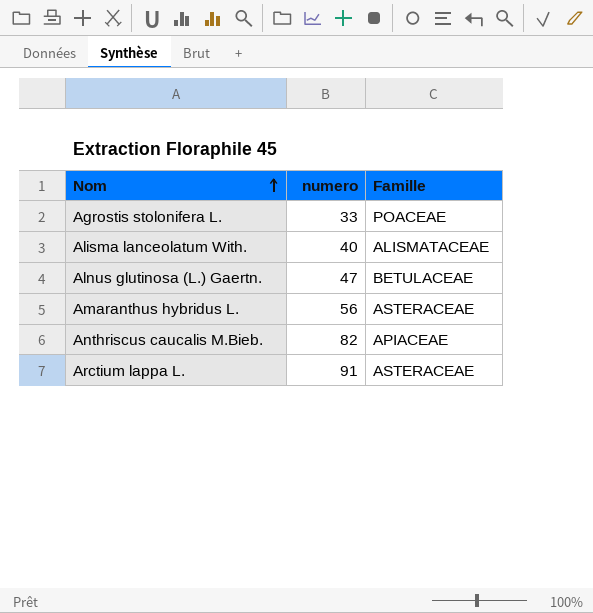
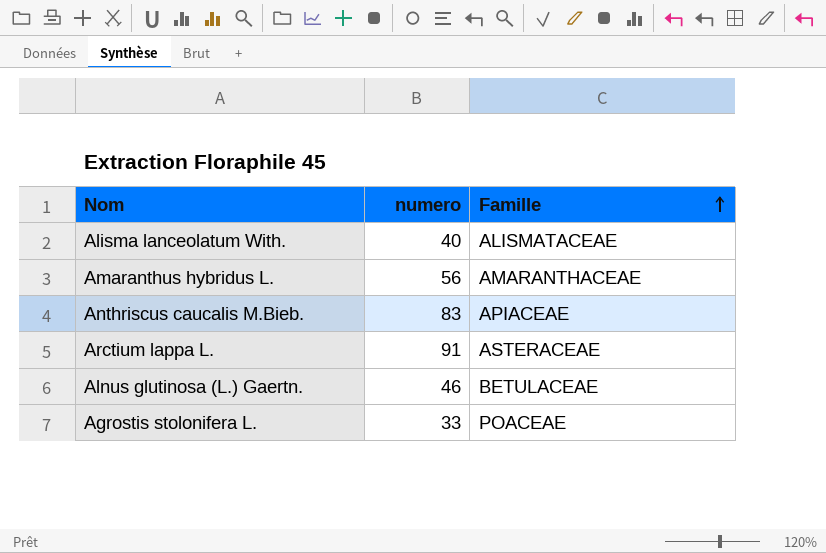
row order: Nom ascending -> Famille ascending
Amaranthus hybridus L. | Famille: ASTERACEAE -> AMARANTHACEAE
Anthriscus caucalis M.Bieb. | numero: 82 -> 83
Alnus glutinosa (L.) Gaertn. | numero: 47 -> 46

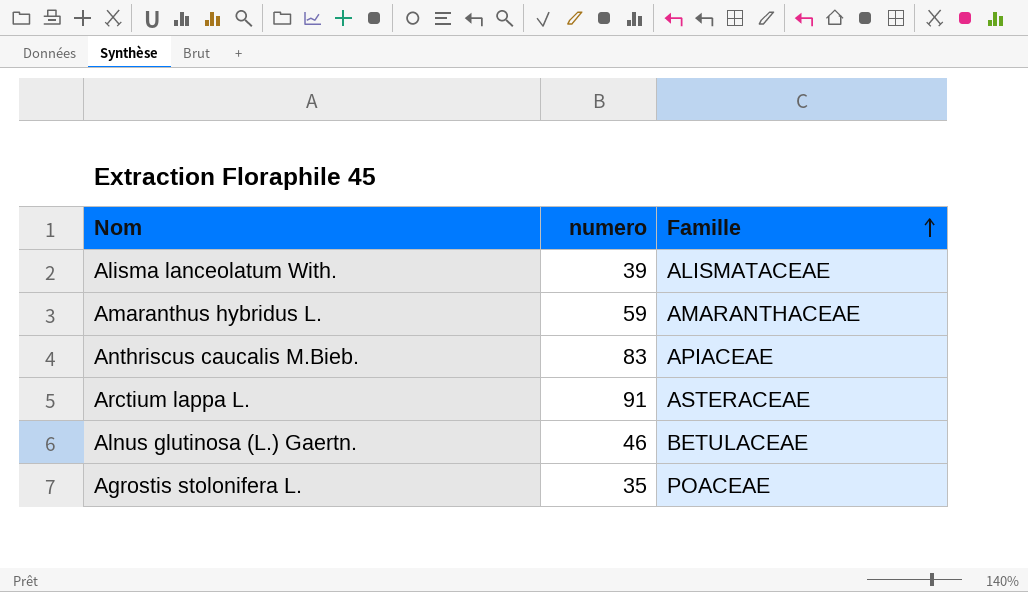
Alisma lanceolatum With. | numero: 40 -> 39
Amaranthus hybridus L. | numero: 56 -> 59
Agrostis stolonifera L. | numero: 33 -> 35

